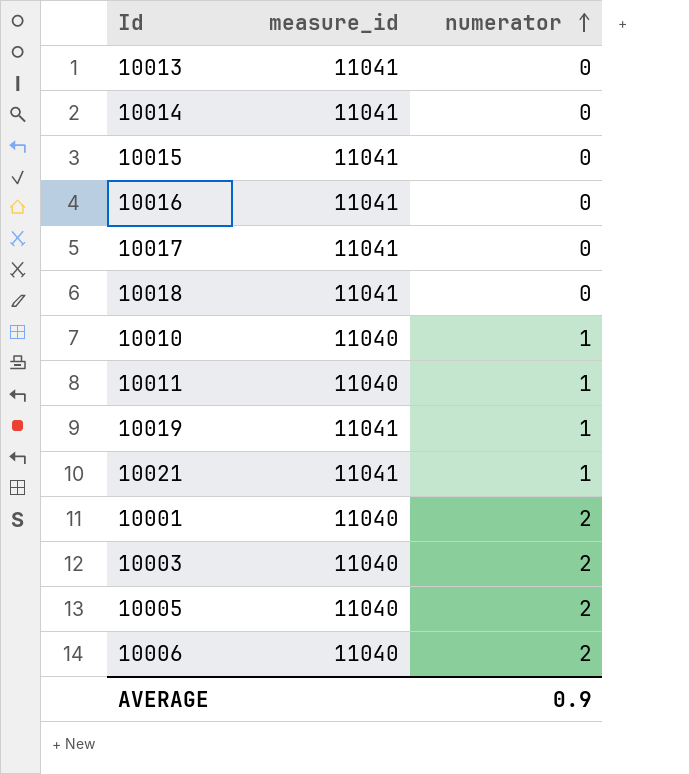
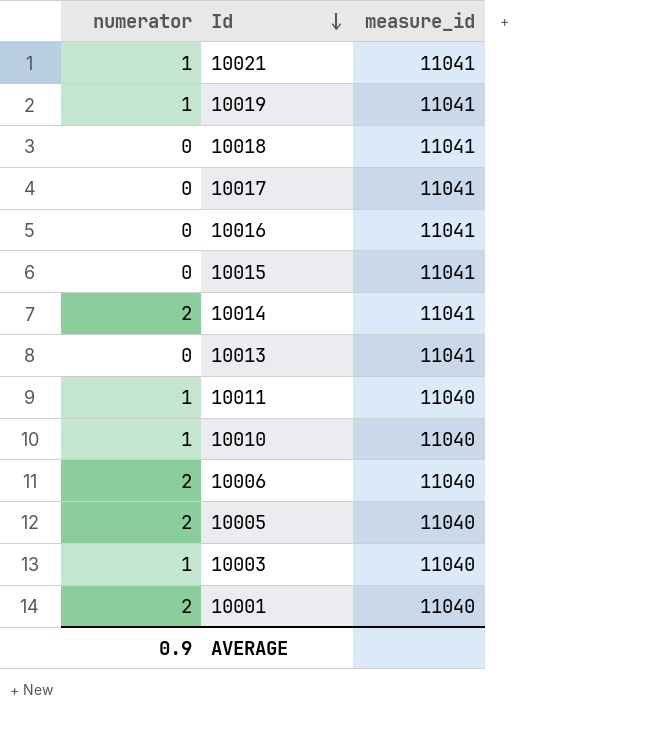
row order: numerator ascending -> Id descending
column numerator | position: 3 -> 1
10014 | numerator: 0 -> 2
10003 | numerator: 2 -> 1

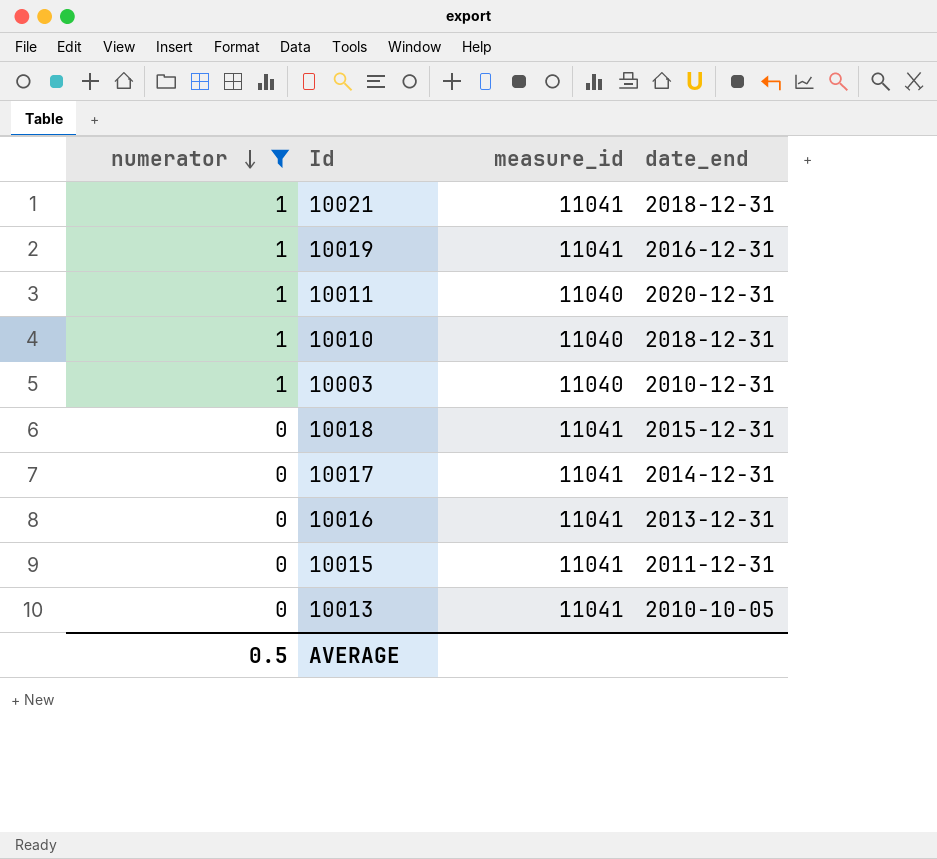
filter: none -> numerator != 2
row order: Id descending -> numerator descending
column date_end | position: none -> 4
AVERAGE | numerator: 0.9 -> 0.5

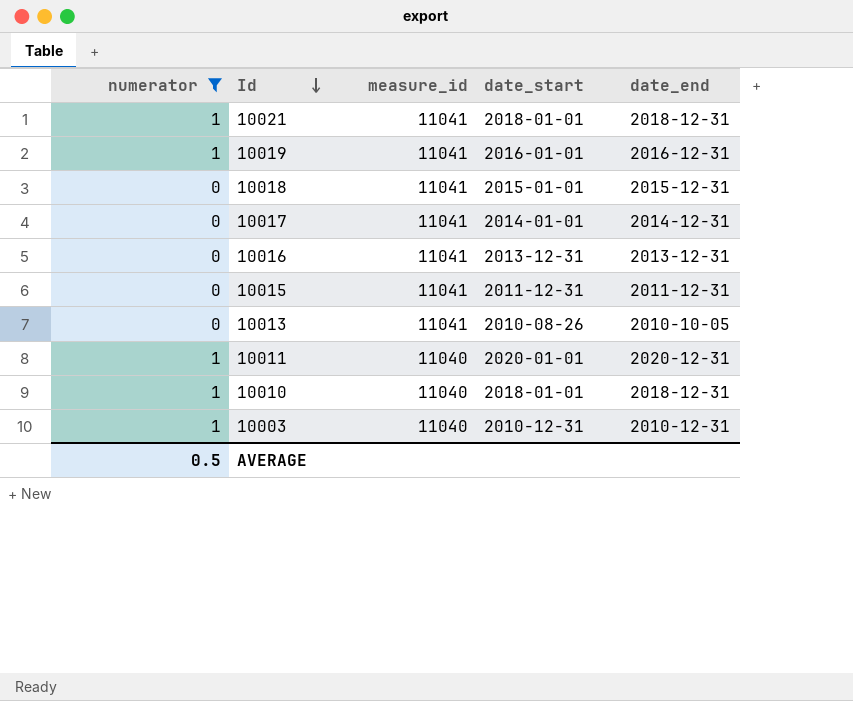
row order: numerator descending -> Id descending
column date_start | position: none -> 4

